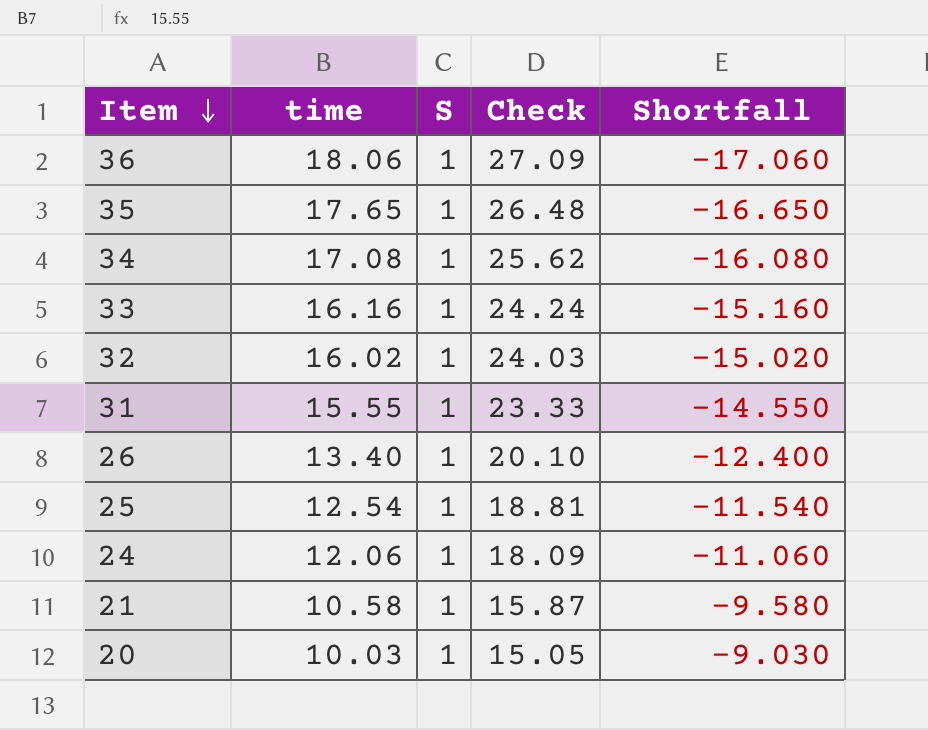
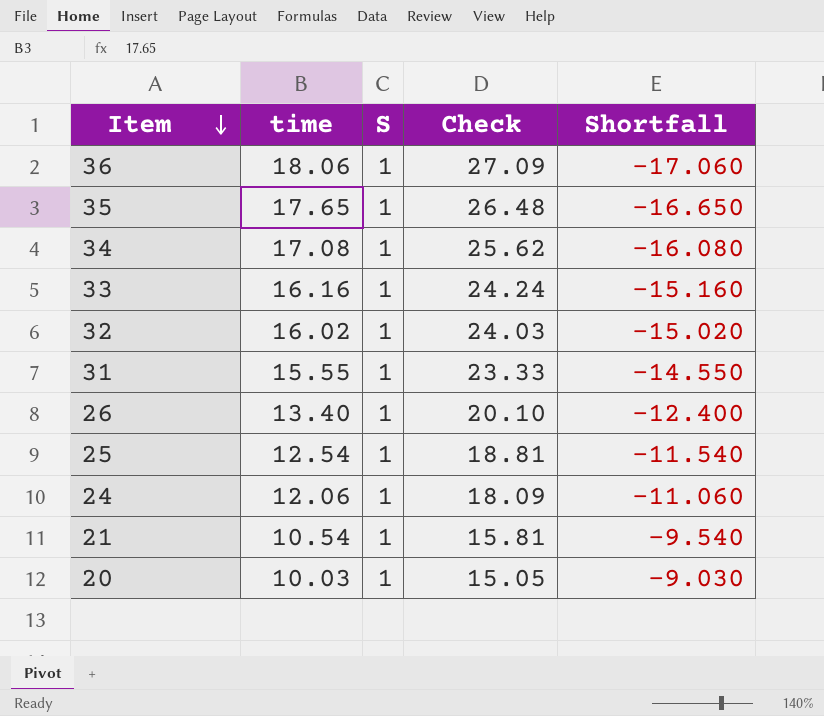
21 | time: 10.58 -> 10.54
21 | Check: 15.87 -> 15.81
21 | Shortfall: -9.580 -> -9.540

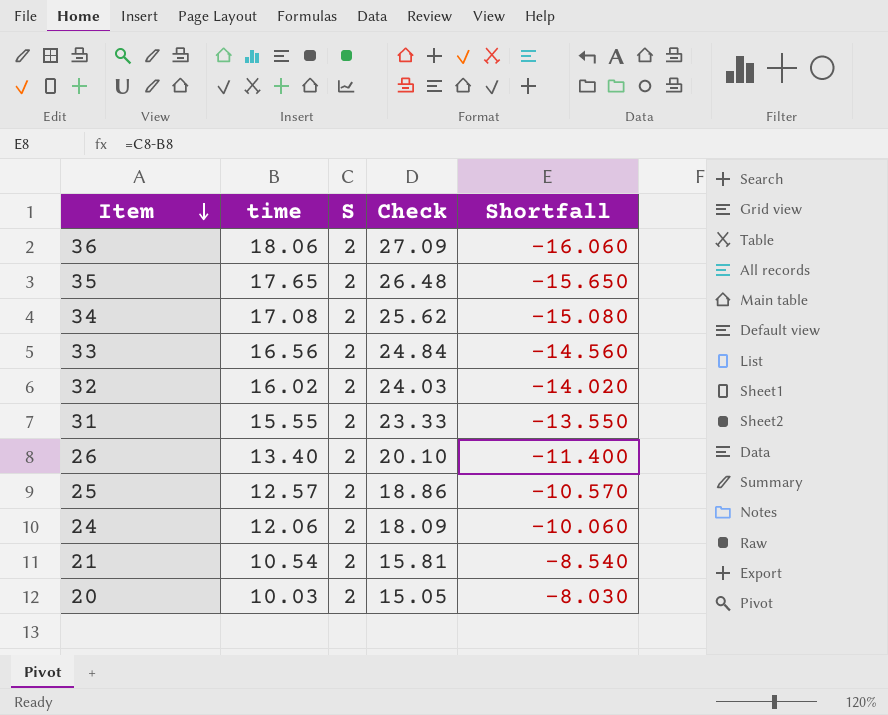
36 | S: 1 -> 2
36 | Shortfall: -17.060 -> -16.060
35 | S: 1 -> 2
35 | Shortfall: -16.650 -> -15.650
34 | S: 1 -> 2
34 | Shortfall: -16.080 -> -15.080
33 | time: 16.16 -> 16.56
33 | S: 1 -> 2
33 | Check: 24.24 -> 24.84
33 | Shortfall: -15.160 -> -14.560
32 | S: 1 -> 2
32 | Shortfall: -15.020 -> -14.020
31 | S: 1 -> 2
31 | Shortfall: -14.550 -> -13.550
26 | S: 1 -> 2
26 | Shortfall: -12.400 -> -11.400
25 | time: 12.54 -> 12.57
25 | S: 1 -> 2
25 | Check: 18.81 -> 18.86
25 | Shortfall: -11.540 -> -10.570
24 | S: 1 -> 2
24 | Shortfall: -11.060 -> -10.060
21 | S: 1 -> 2
21 | Shortfall: -9.540 -> -8.540
20 | S: 1 -> 2
20 | Shortfall: -9.030 -> -8.030

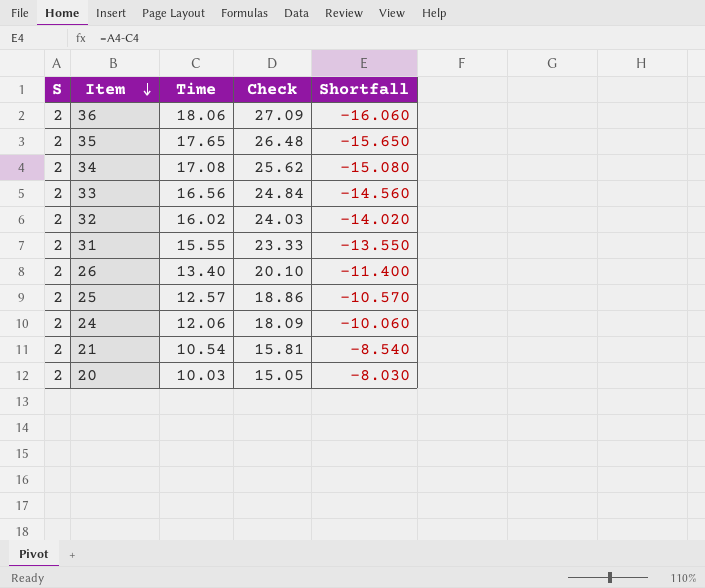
column S | position: 3 -> 1
column name: time -> Time

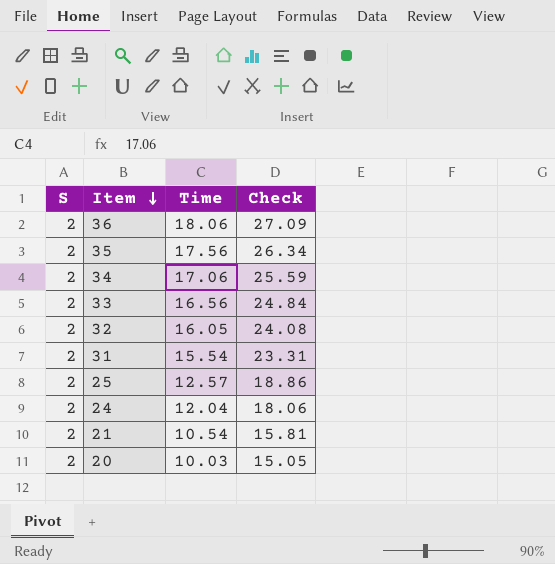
column Shortfall | formula: [S] - [Time] -> none
row 26: 2 | 13.40 | 20.10 | -11.400 -> none
35 | Time: 17.65 -> 17.56
35 | Check: 26.48 -> 26.34
34 | Time: 17.08 -> 17.06
34 | Check: 25.62 -> 25.59
32 | Time: 16.02 -> 16.05
32 | Check: 24.03 -> 24.08
31 | Time: 15.55 -> 15.54
31 | Check: 23.33 -> 23.31
24 | Time: 12.06 -> 12.04
24 | Check: 18.09 -> 18.06

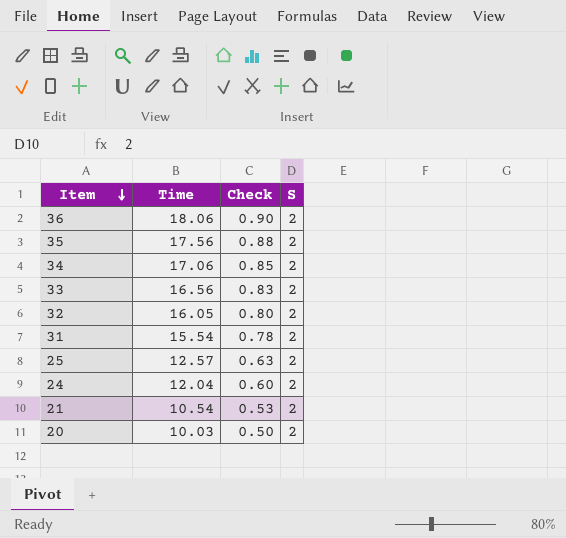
column Check | formula: [Time] * 1.5 -> [Time] * 0.05
column S | position: 1 -> 4

